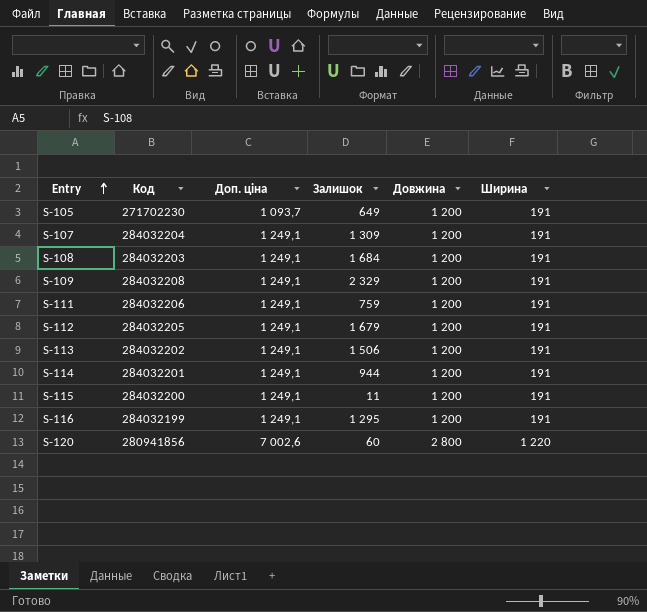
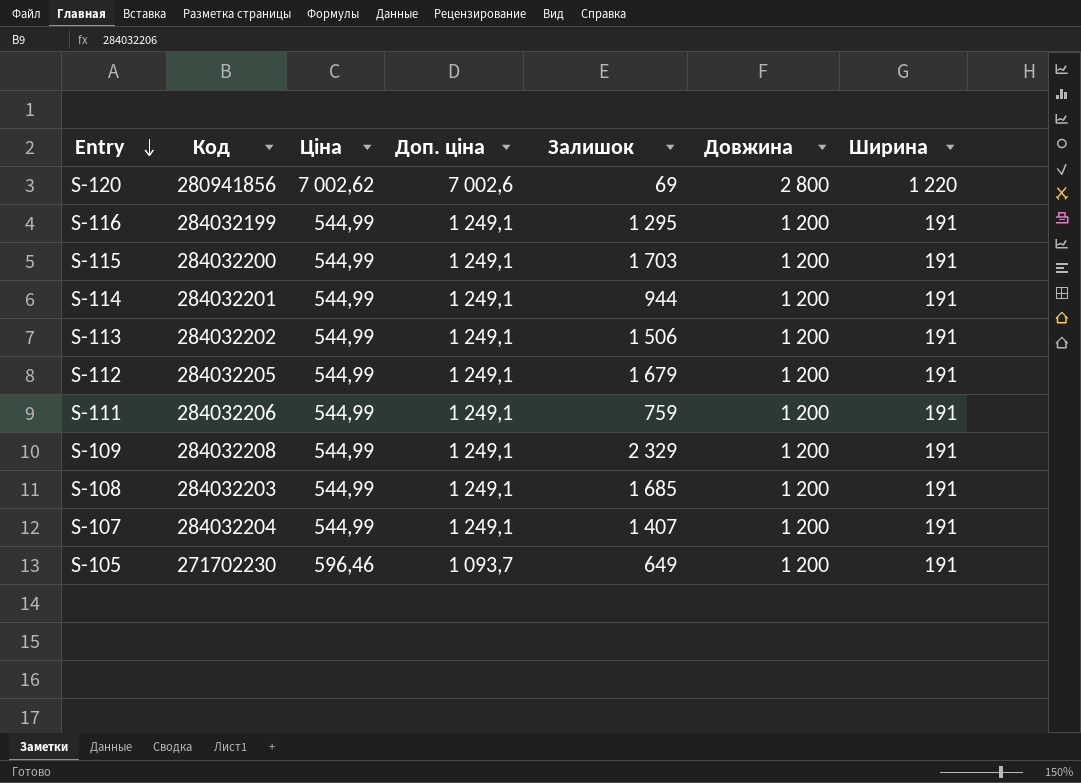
row order: Entry ascending -> Entry descending
column Ціна | position: none -> 3
S-120 | Залишок: 60 -> 69
S-115 | Залишок: 11 -> 1 703
S-108 | Залишок: 1 684 -> 1 685
S-107 | Залишок: 1 309 -> 1 407

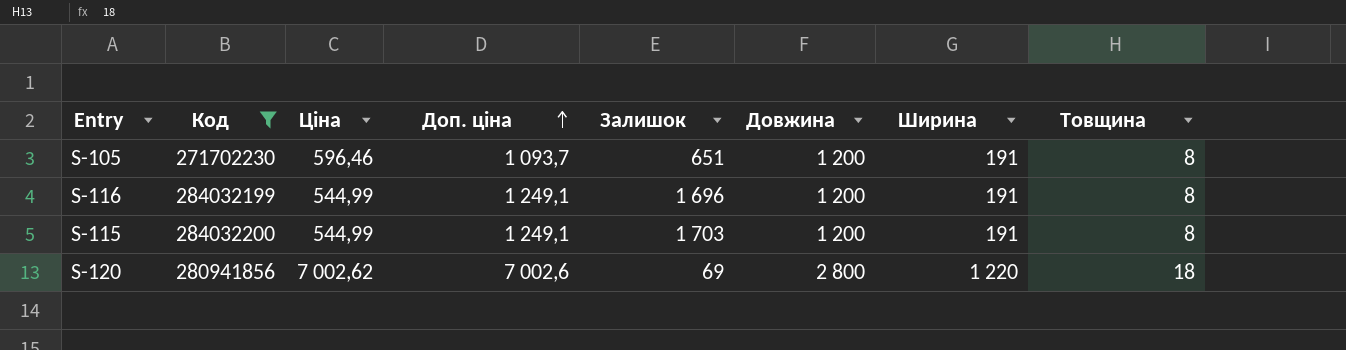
filter: none -> Код <= 284032200
row order: Entry descending -> Доп. ціна ascending
column Товщина | position: none -> 8
S-105 | Залишок: 649 -> 651
S-116 | Залишок: 1 295 -> 1 696

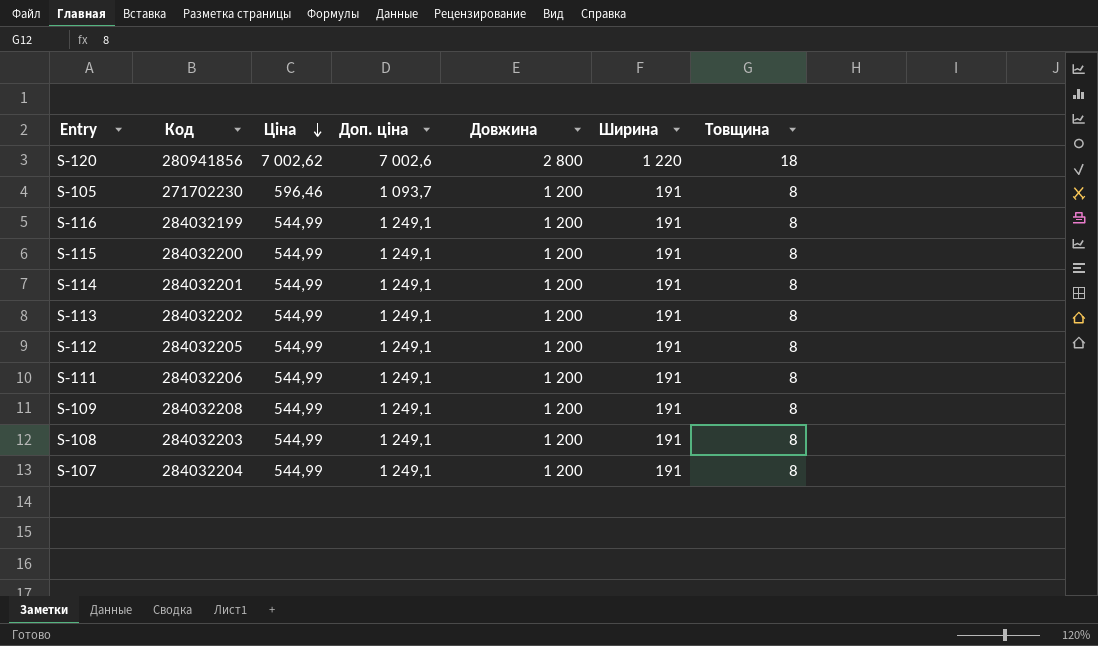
filter: Код <= 284032200 -> none
row order: Доп. ціна ascending -> Ціна descending
column Залишок | position: 5 -> none

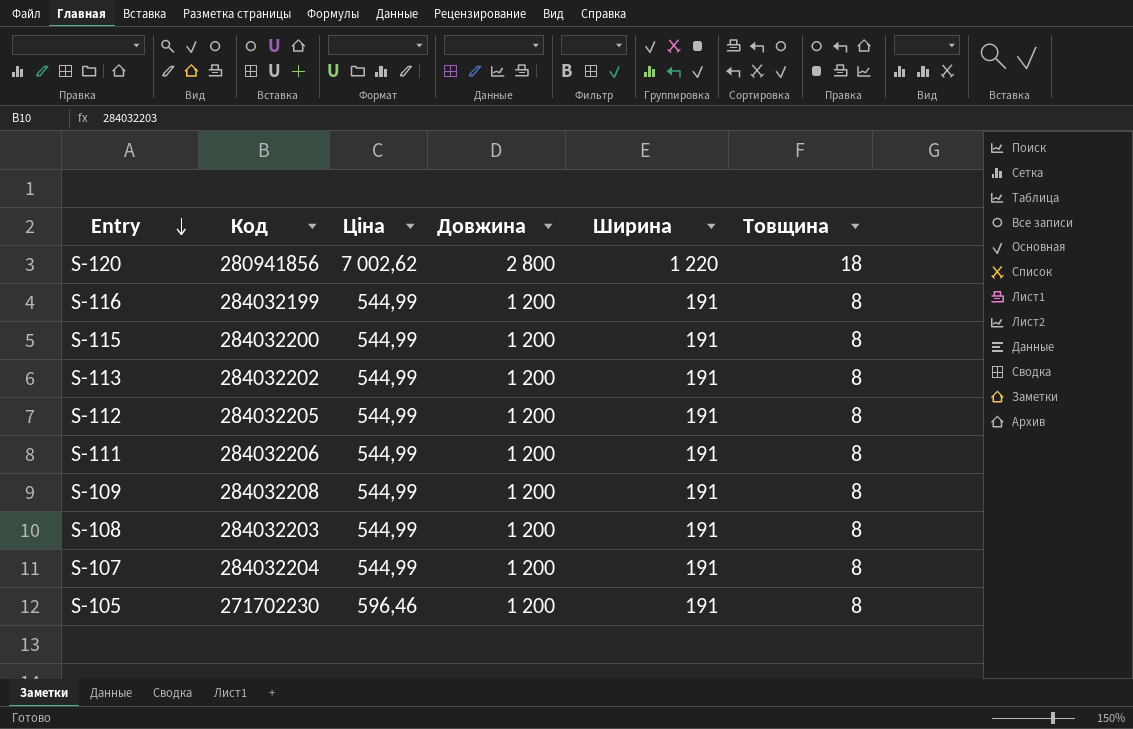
row order: Ціна descending -> Entry descending
column Доп. ціна | position: 4 -> none
row S-114: 284032201 | 544,99 | 1 249,1 | 1 200 | 191 | 8 -> none

